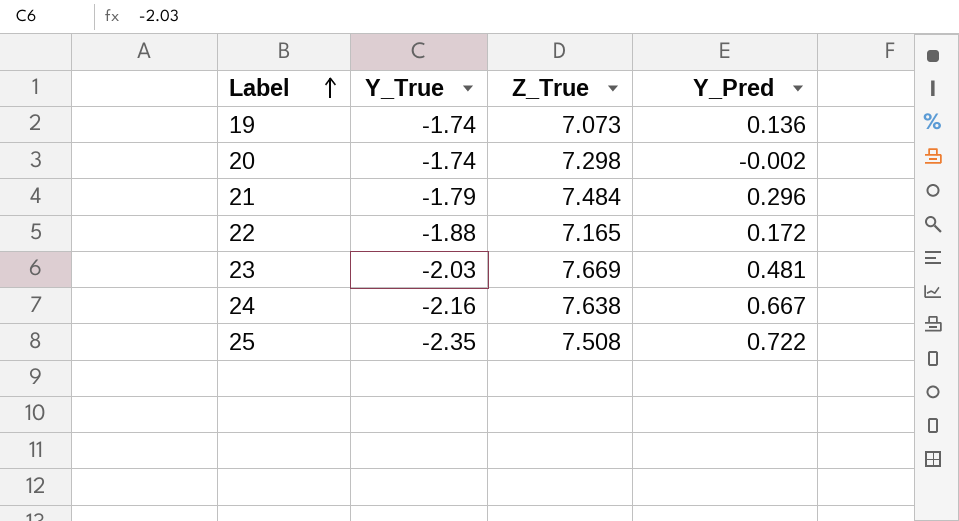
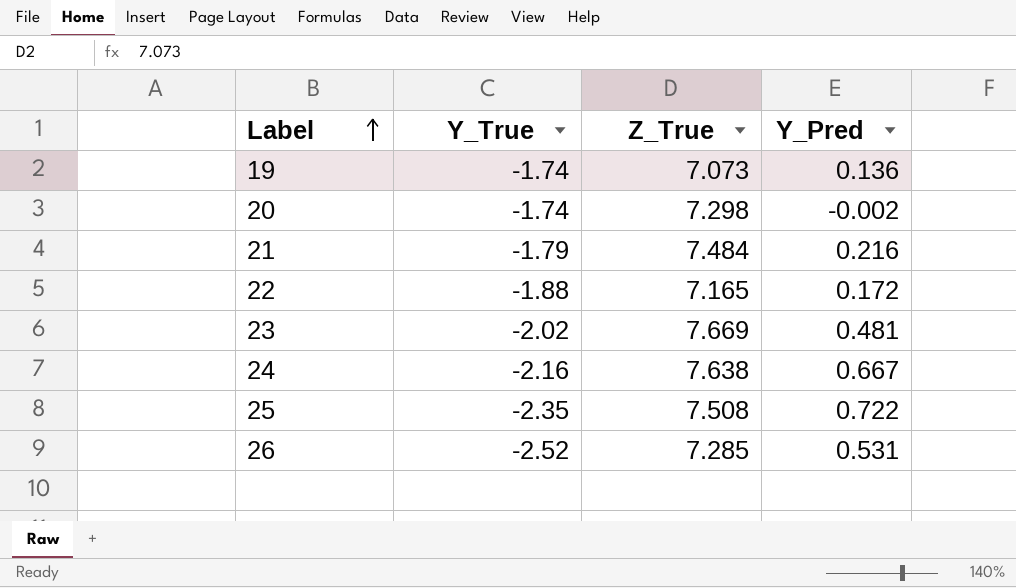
21 | Y_Pred: 0.296 -> 0.216
23 | Y_True: -2.03 -> -2.02
row 26: none -> -2.52 | 7.285 | 0.531

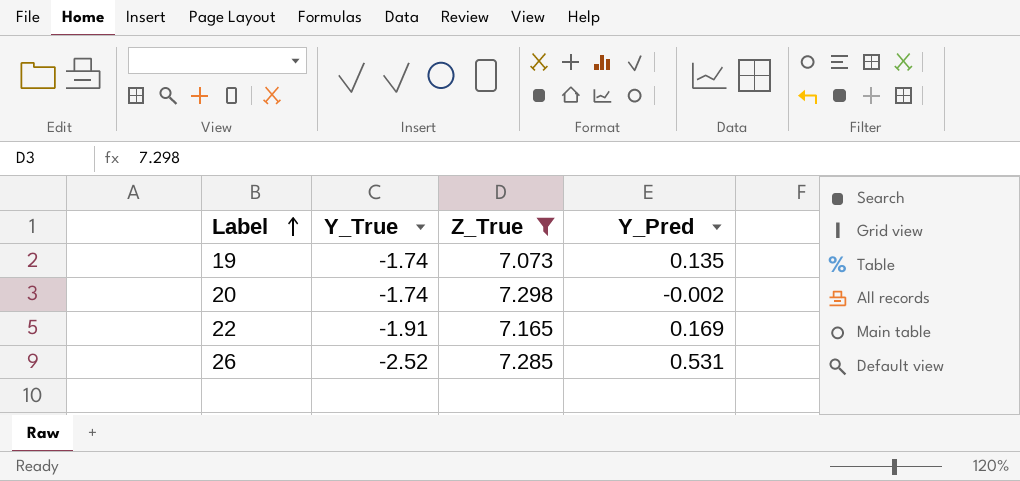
filter: none -> Z_True <= 7.298
19 | Y_Pred: 0.136 -> 0.135
22 | Y_True: -1.88 -> -1.91
22 | Y_Pred: 0.172 -> 0.169

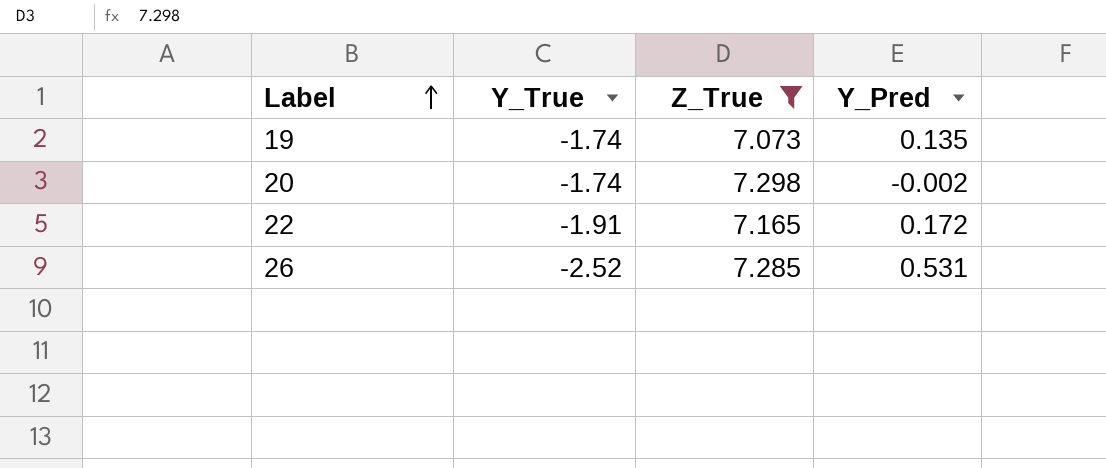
22 | Y_Pred: 0.169 -> 0.172

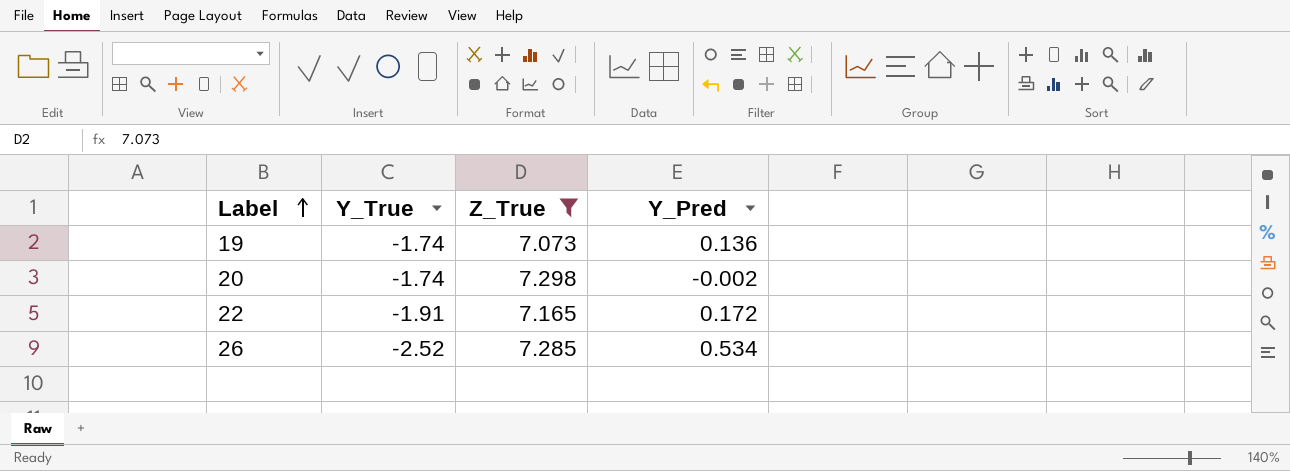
19 | Y_Pred: 0.135 -> 0.136
26 | Y_Pred: 0.531 -> 0.534

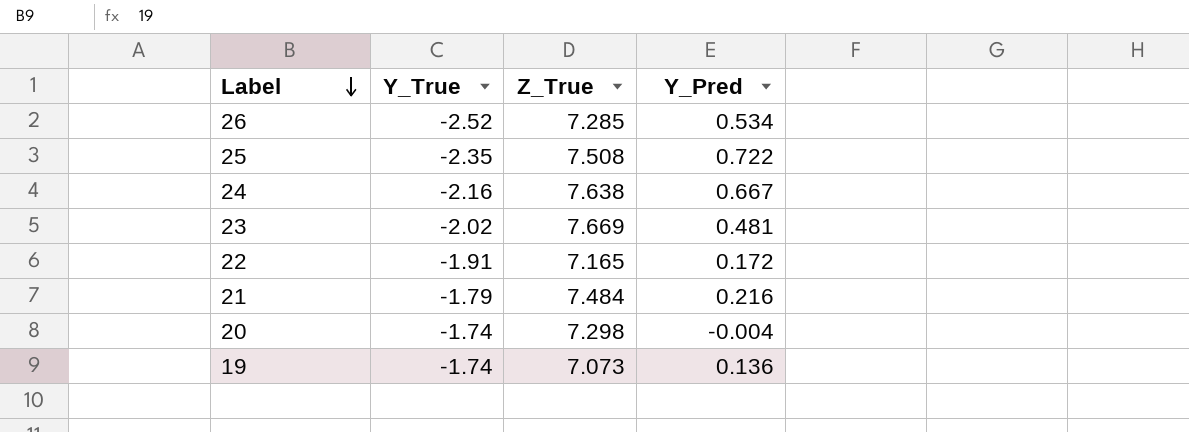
filter: Z_True <= 7.298 -> none
row order: Label ascending -> Label descending
20 | Y_Pred: -0.002 -> -0.004

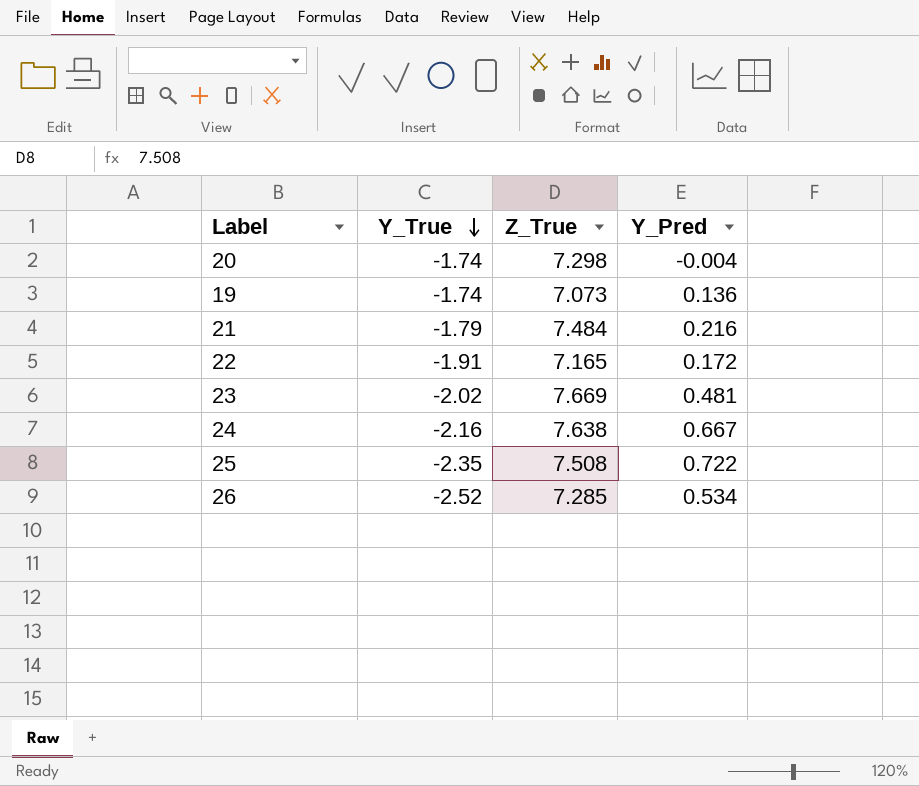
row order: Label descending -> Y_True descending

